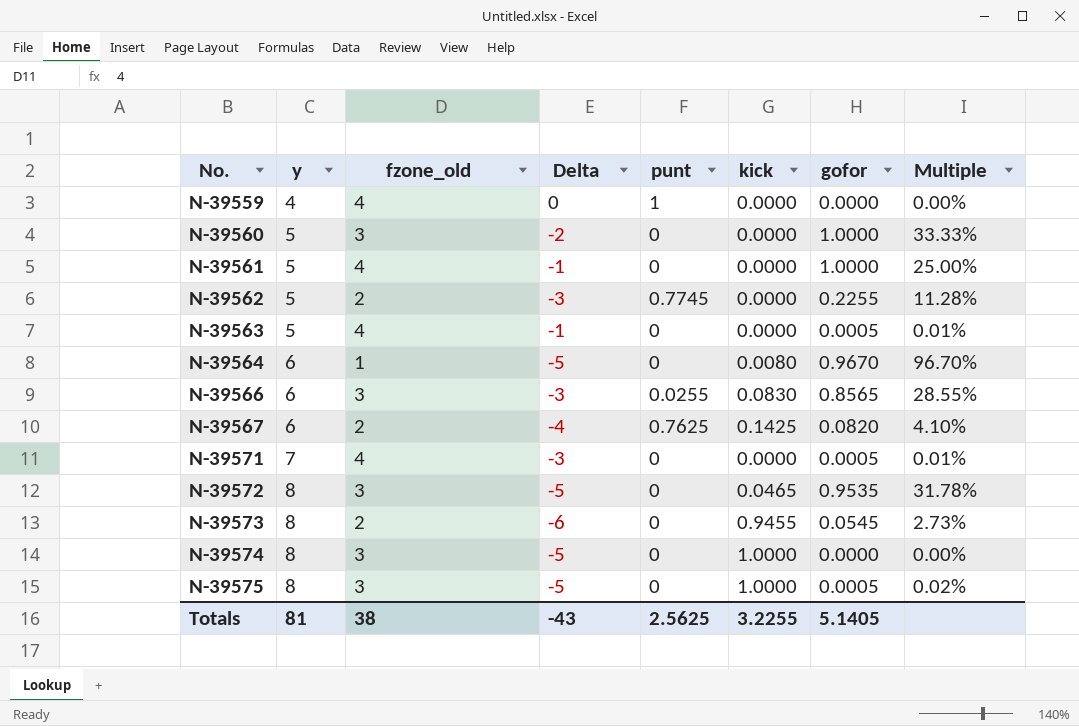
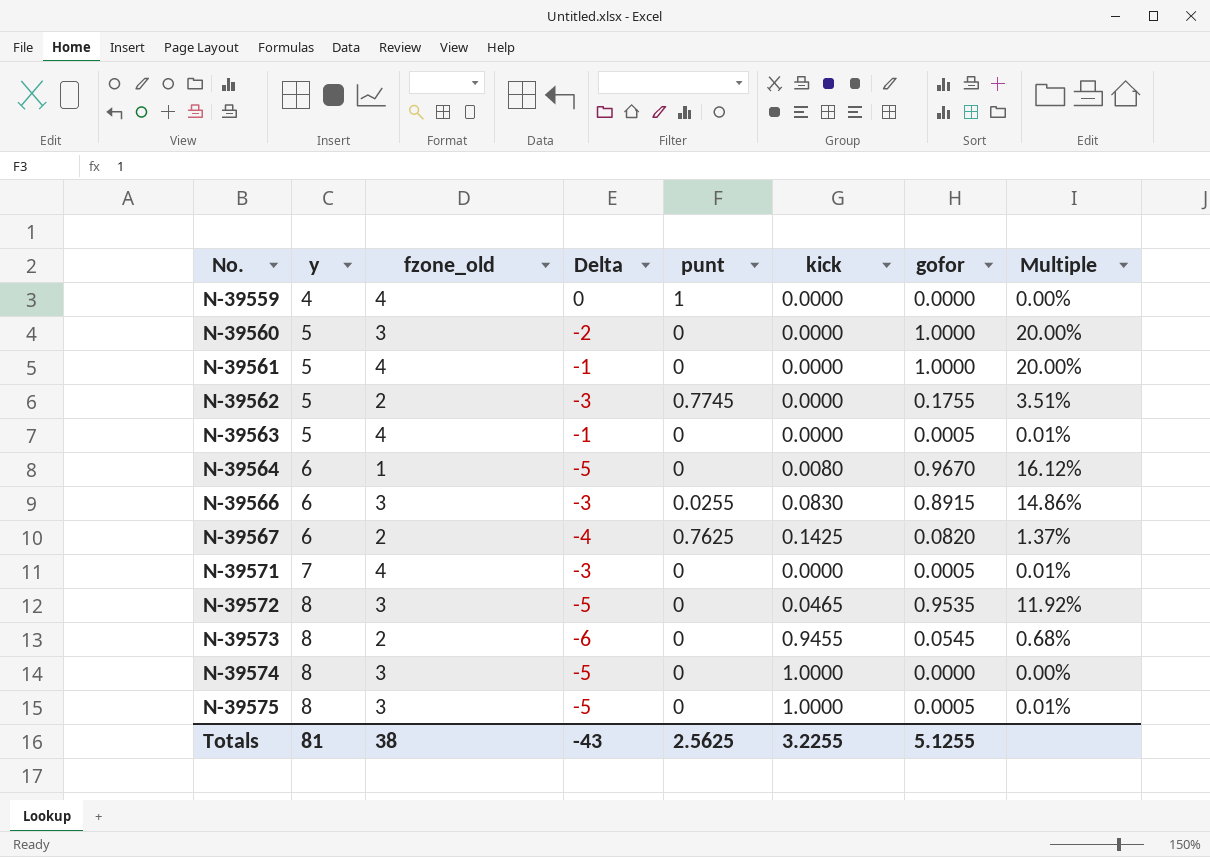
column Multiple | formula: [gofor] / [fzone_old] -> [gofor] / [y]
N-39562 | gofor: 0.2255 -> 0.1755
N-39566 | gofor: 0.8565 -> 0.8915
Totals | gofor: 5.1405 -> 5.1255

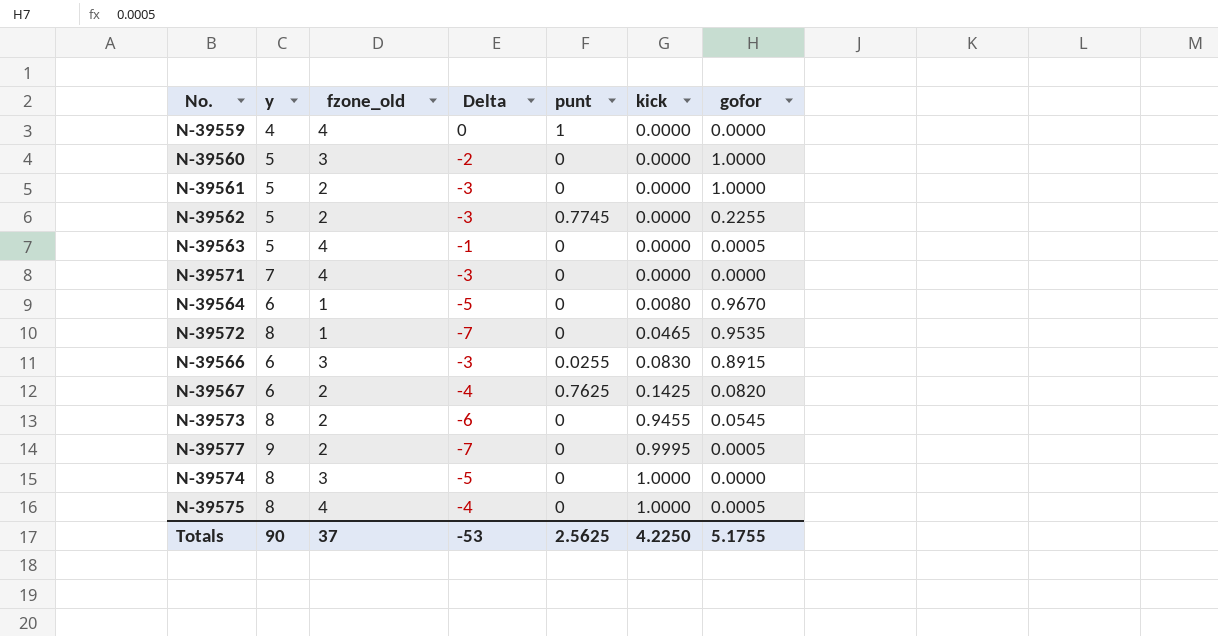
row order: No. ascending -> kick ascending
column Multiple | formula: [gofor] / [y] -> none
N-39561 | fzone_old: 4 -> 2
N-39561 | Delta: -1 -> -3
N-39562 | gofor: 0.1755 -> 0.2255
N-39571 | gofor: 0.0005 -> 0.0000
N-39572 | fzone_old: 3 -> 1
N-39572 | Delta: -5 -> -7
row N-39577: none -> 9 | 2 | -7 | 0 | 0.9995 | 0.0005
N-39575 | fzone_old: 3 -> 4
N-39575 | Delta: -5 -> -4
Totals | y: 81 -> 90
Totals | fzone_old: 38 -> 37
Totals | Delta: -43 -> -53
Totals | kick: 3.2255 -> 4.2250
Totals | gofor: 5.1255 -> 5.1755

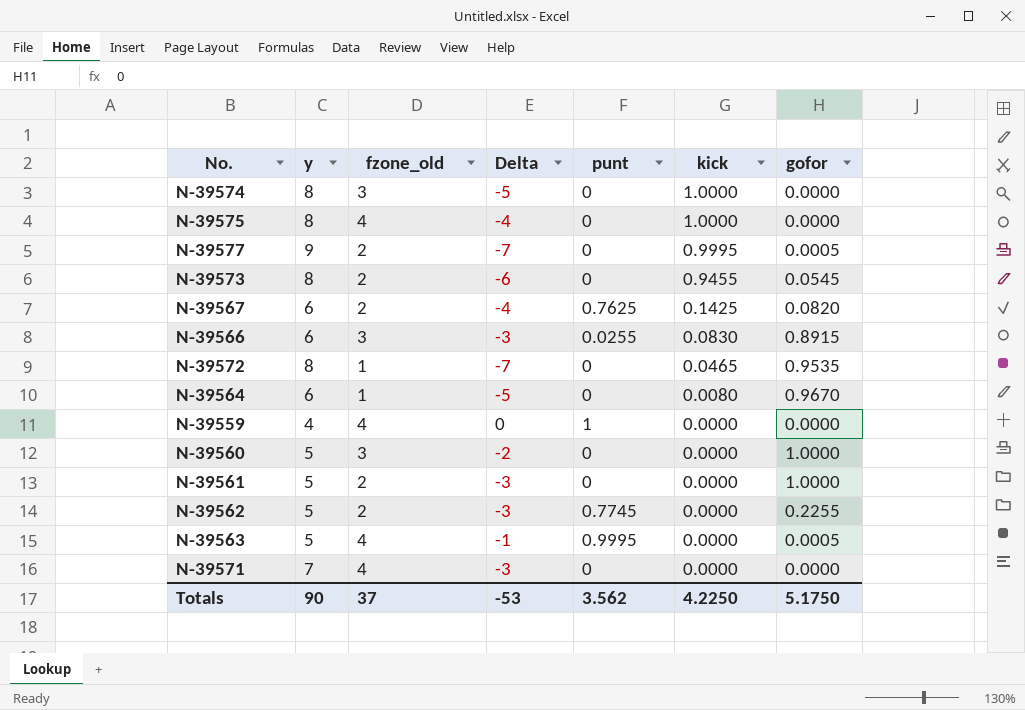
row order: kick ascending -> kick descending
N-39575 | gofor: 0.0005 -> 0.0000
N-39563 | punt: 0 -> 0.9995
Totals | punt: 2.5625 -> 3.562
Totals | gofor: 5.1755 -> 5.1750

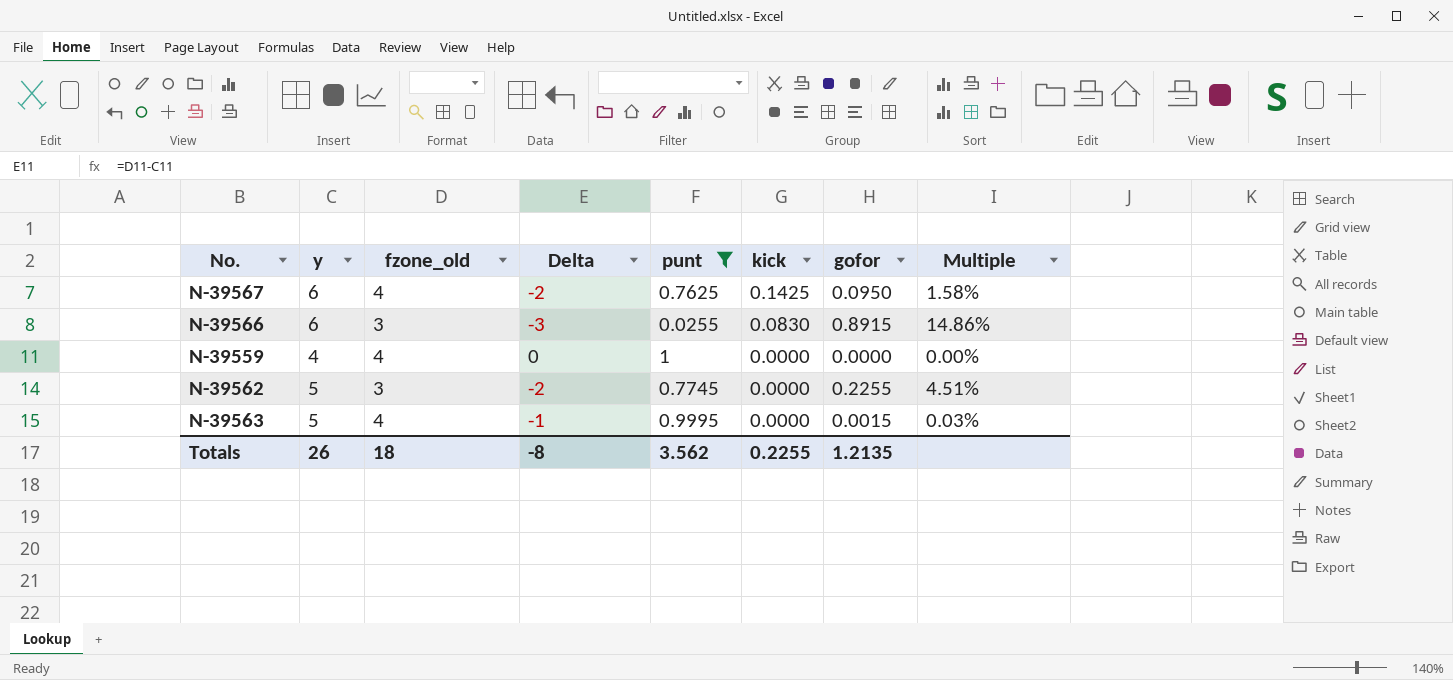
filter: none -> punt != 0
column Multiple | formula: none -> [gofor] / [y]
N-39567 | fzone_old: 2 -> 4
N-39567 | Delta: -4 -> -2
N-39567 | gofor: 0.0820 -> 0.0950
N-39562 | fzone_old: 2 -> 3
N-39562 | Delta: -3 -> -2
N-39563 | gofor: 0.0005 -> 0.0015
Totals | y: 90 -> 26
Totals | fzone_old: 37 -> 18
Totals | Delta: -53 -> -8
Totals | kick: 4.2250 -> 0.2255
Totals | gofor: 5.1750 -> 1.2135

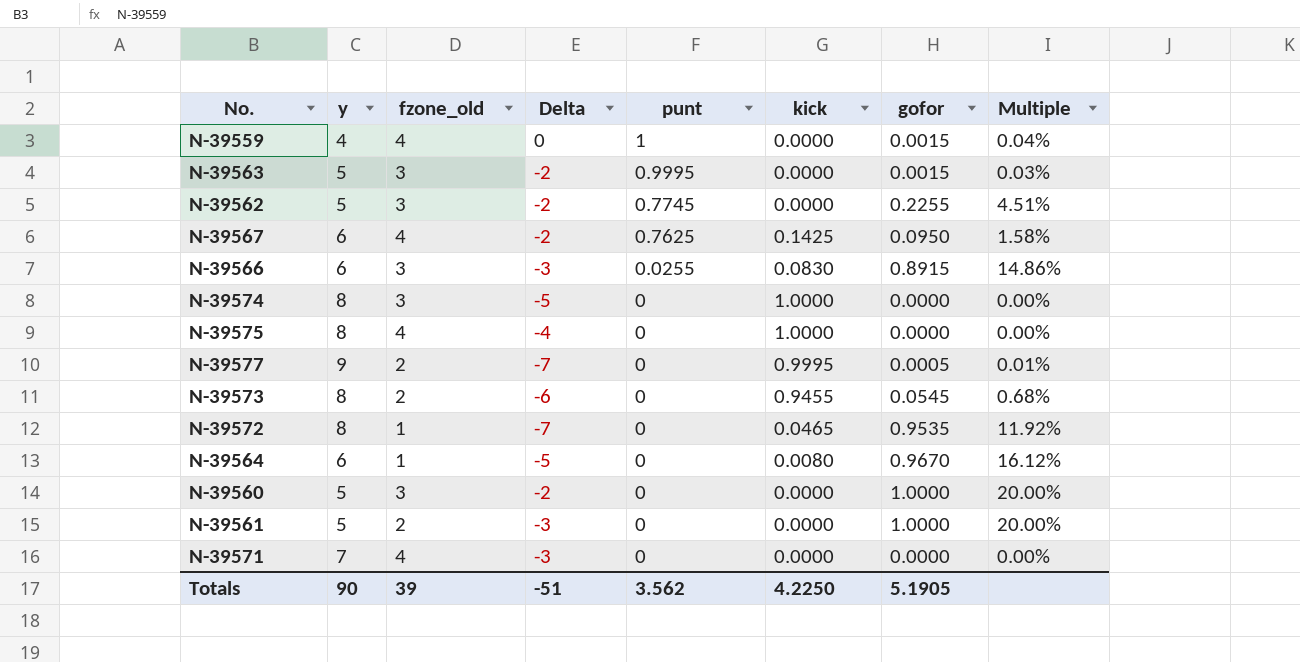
filter: punt != 0 -> none
row order: kick descending -> punt descending
N-39559 | gofor: 0.0000 -> 0.0015
N-39559 | Multiple: 0.00% -> 0.04%
N-39563 | fzone_old: 4 -> 3
N-39563 | Delta: -1 -> -2
Totals | y: 26 -> 90
Totals | fzone_old: 18 -> 39
Totals | Delta: -8 -> -51
Totals | kick: 0.2255 -> 4.2250
Totals | gofor: 1.2135 -> 5.1905

